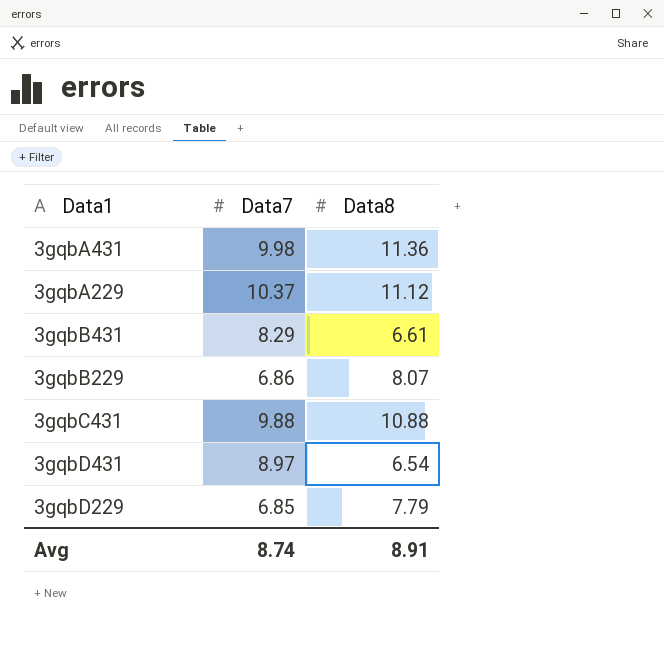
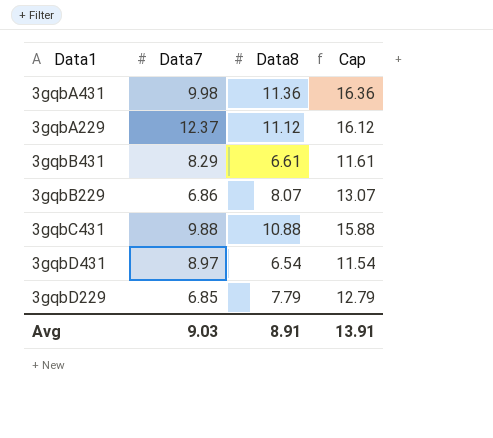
column Cap | formula: none -> [Data8] + 5
3gqbA229 | Data7: 10.37 -> 12.37
Avg | Data7: 8.74 -> 9.03

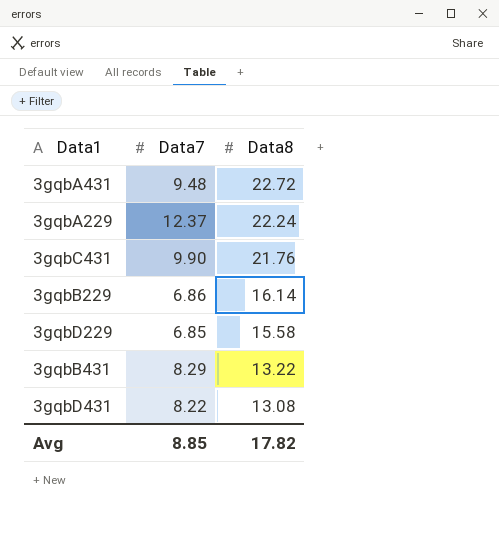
row order: none -> Data8 descending
column Cap | formula: [Data8] + 5 -> none
3gqbA431 | Data7: 9.98 -> 9.48
3gqbA431 | Data8: 11.36 -> 22.72
3gqbA229 | Data8: 11.12 -> 22.24
3gqbC431 | Data7: 9.88 -> 9.90
3gqbC431 | Data8: 10.88 -> 21.76
3gqbB229 | Data8: 8.07 -> 16.14
3gqbD229 | Data8: 7.79 -> 15.58
3gqbB431 | Data8: 6.61 -> 13.22
3gqbD431 | Data7: 8.97 -> 8.22
3gqbD431 | Data8: 6.54 -> 13.08
Avg | Data7: 9.03 -> 8.85
Avg | Data8: 8.91 -> 17.82

